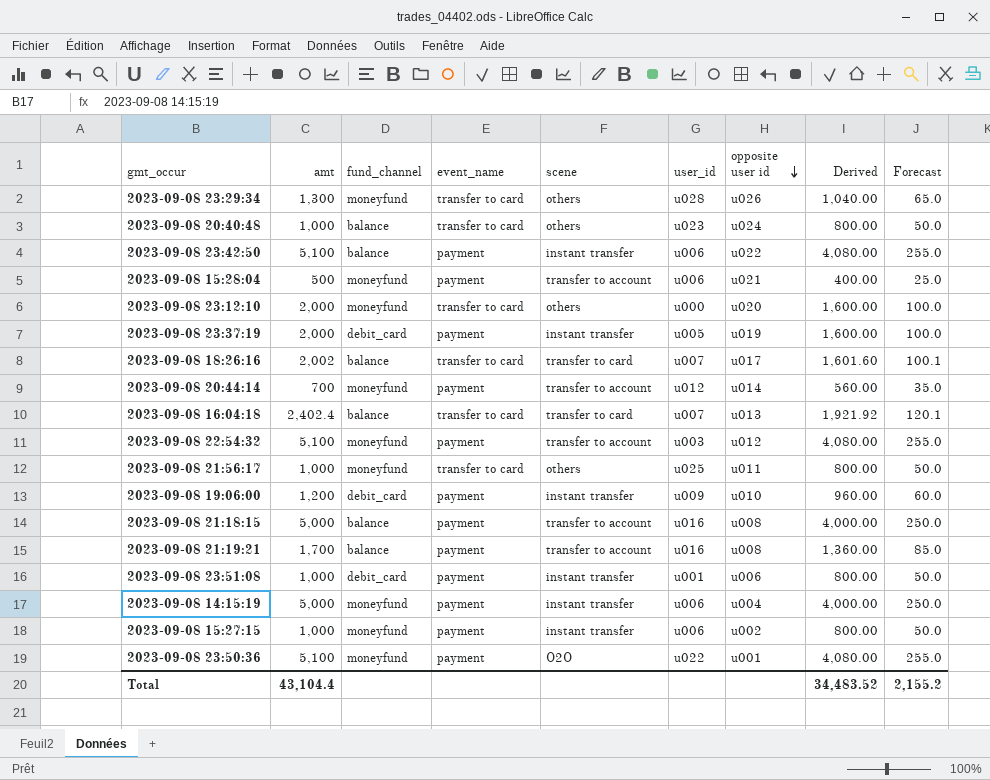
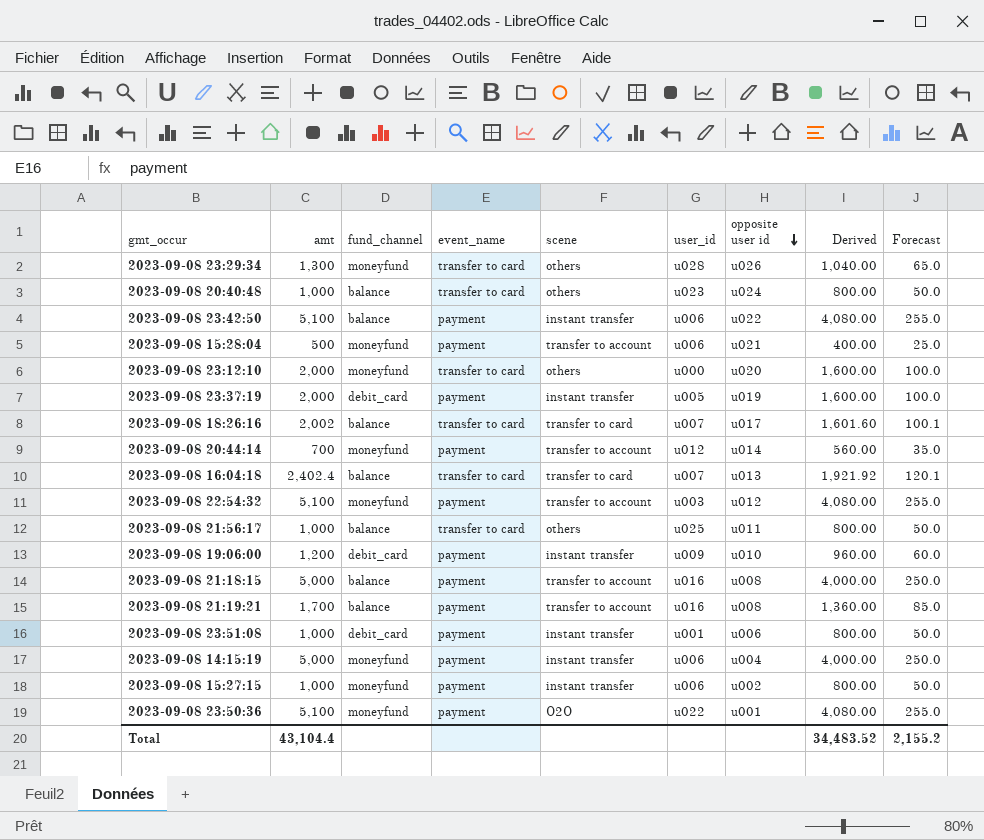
2023-09-08 21:56:17 | fund_channel: moneyfund -> balance

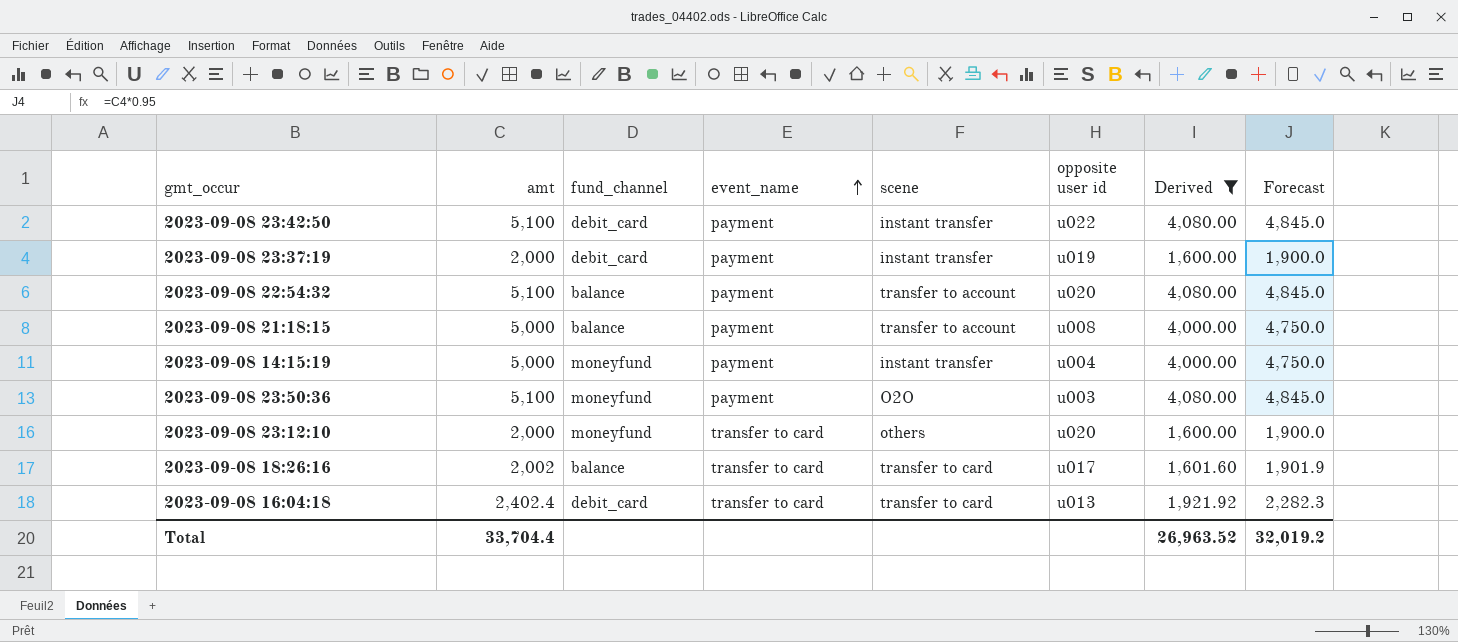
filter: none -> Derived >= 1,600.00
row order: opposite user id descending -> event_name ascending
column user_id | position: 6 -> none
column Forecast | formula: [amt] * 0.05 -> [amt] * 0.95
2023-09-08 23:42:50 | fund_channel: balance -> debit_card
2023-09-08 22:54:32 | fund_channel: moneyfund -> balance
2023-09-08 22:54:32 | opposite user id: u012 -> u020
2023-09-08 23:50:36 | opposite user id: u001 -> u003
2023-09-08 16:04:18 | fund_channel: balance -> debit_card
Total | amt: 43,104.4 -> 33,704.4
Total | Derived: 34,483.52 -> 26,963.52
Total | Forecast: 2,155.2 -> 32,019.2

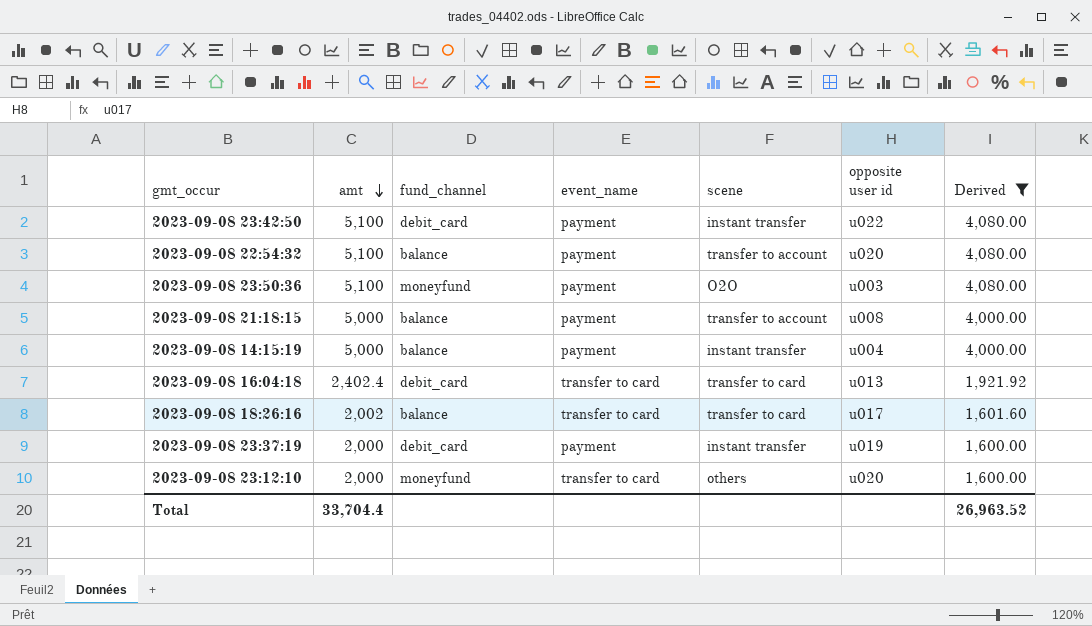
row order: event_name ascending -> amt descending
column Forecast | formula: [amt] * 0.95 -> none
2023-09-08 14:15:19 | fund_channel: moneyfund -> balance

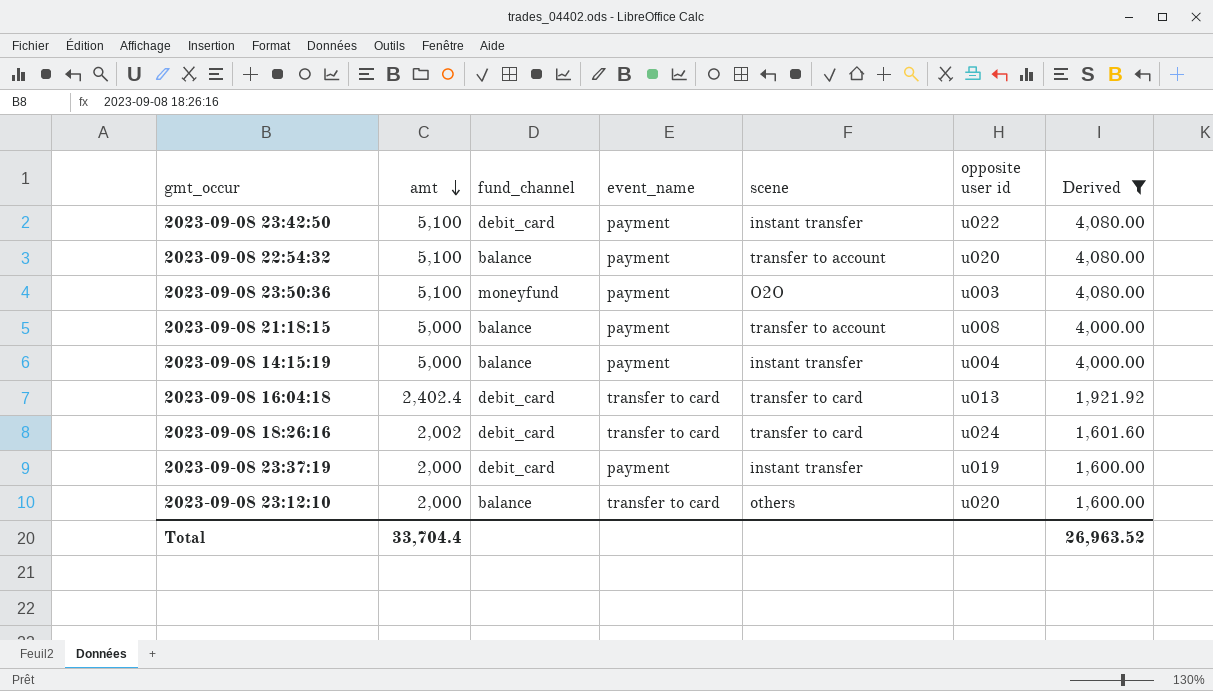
2023-09-08 18:26:16 | fund_channel: balance -> debit_card
2023-09-08 18:26:16 | opposite user id: u017 -> u024
2023-09-08 23:12:10 | fund_channel: moneyfund -> balance

